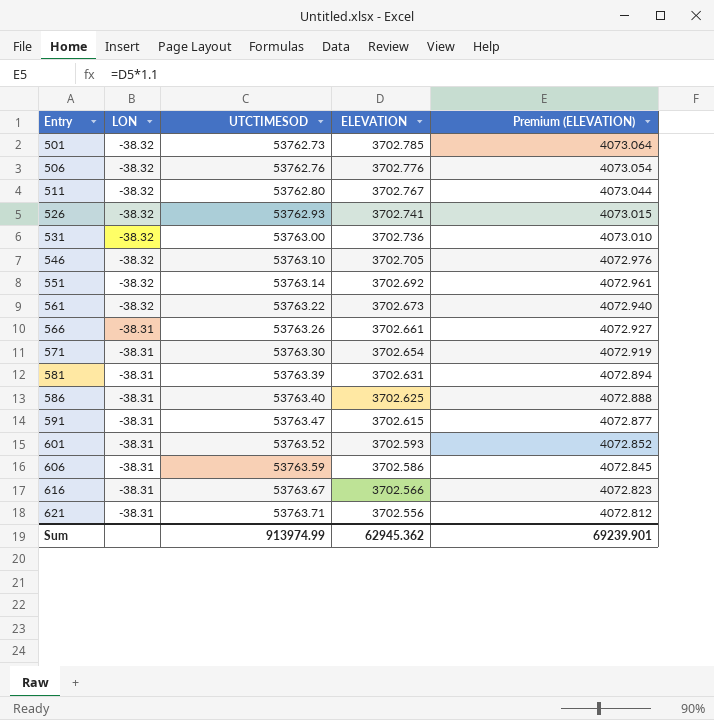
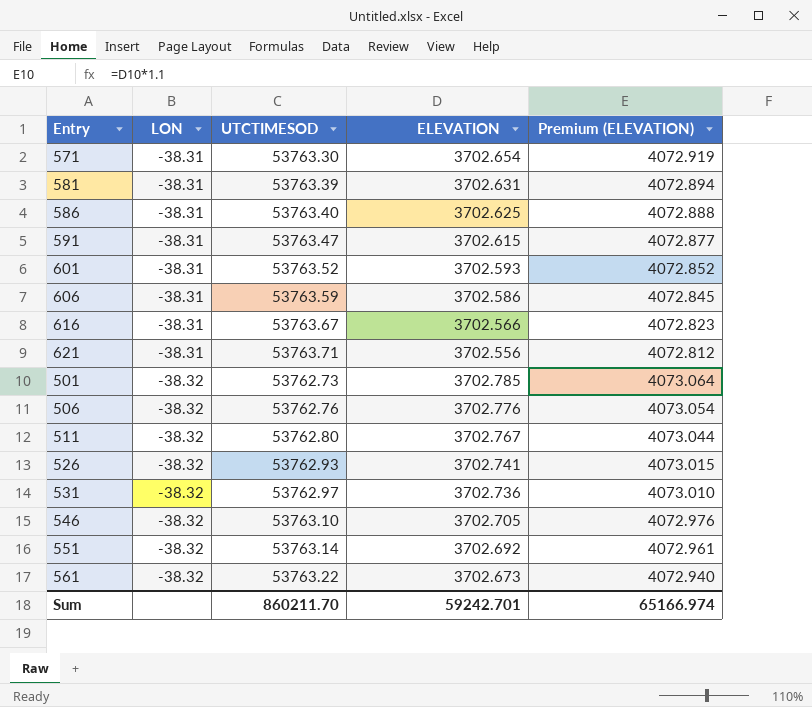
row order: Entry ascending -> LON descending
row 566: -38.31 | 53763.26 | 3702.661 | 4072.927 -> none
531 | UTCTIMESOD: 53763.00 -> 53762.97
Sum | UTCTIMESOD: 913974.99 -> 860211.70
Sum | ELEVATION: 62945.362 -> 59242.701
Sum | Premium (ELEVATION): 69239.901 -> 65166.974

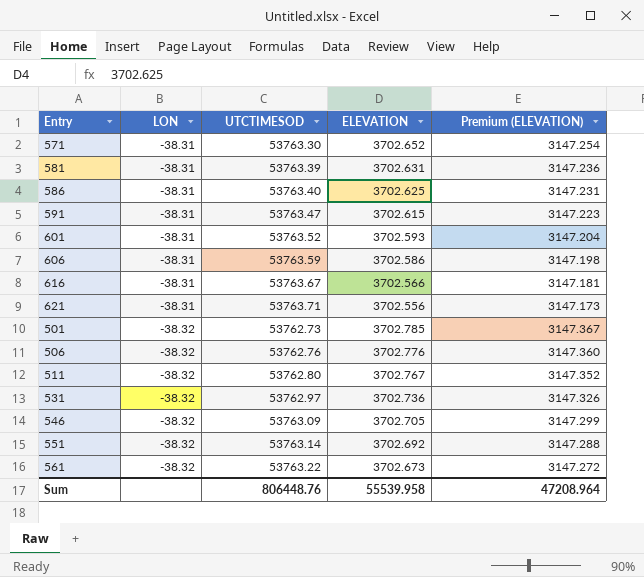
column Premium (ELEVATION) | formula: [ELEVATION] * 1.1 -> [ELEVATION] * 0.85
row 526: -38.32 | 53762.93 | 3702.741 | 4073.015 -> none
571 | ELEVATION: 3702.654 -> 3702.652
546 | UTCTIMESOD: 53763.10 -> 53763.09
Sum | UTCTIMESOD: 860211.70 -> 806448.76
Sum | ELEVATION: 59242.701 -> 55539.958
Sum | Premium (ELEVATION): 65166.974 -> 47208.964

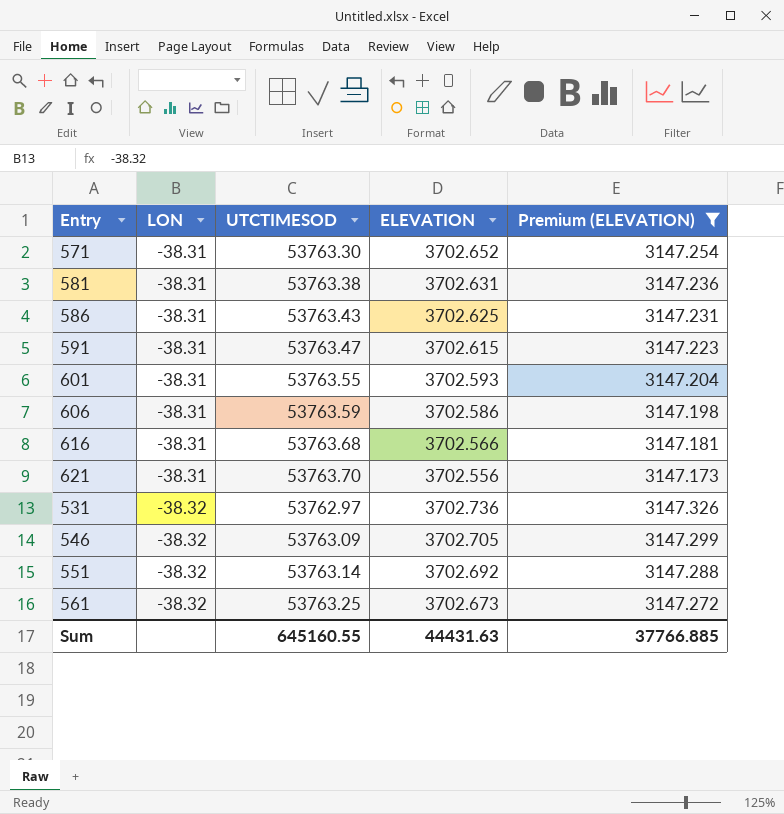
filter: none -> Premium (ELEVATION) <= 3147.326
581 | UTCTIMESOD: 53763.39 -> 53763.38
586 | UTCTIMESOD: 53763.40 -> 53763.43
601 | UTCTIMESOD: 53763.52 -> 53763.55
616 | UTCTIMESOD: 53763.67 -> 53763.68
621 | UTCTIMESOD: 53763.71 -> 53763.70
561 | UTCTIMESOD: 53763.22 -> 53763.25
Sum | UTCTIMESOD: 806448.76 -> 645160.55
Sum | ELEVATION: 55539.958 -> 44431.63
Sum | Premium (ELEVATION): 47208.964 -> 37766.885

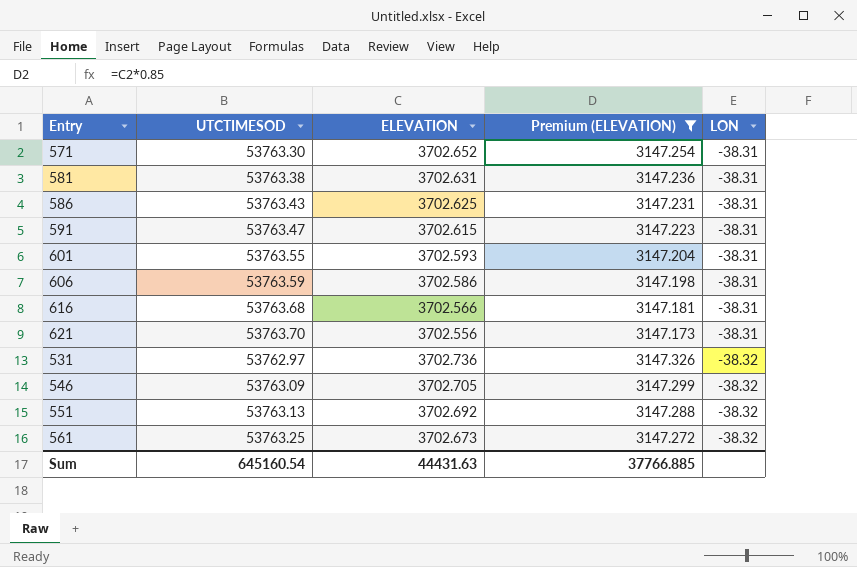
column LON | position: 2 -> 5
551 | UTCTIMESOD: 53763.14 -> 53763.13
Sum | UTCTIMESOD: 645160.55 -> 645160.54

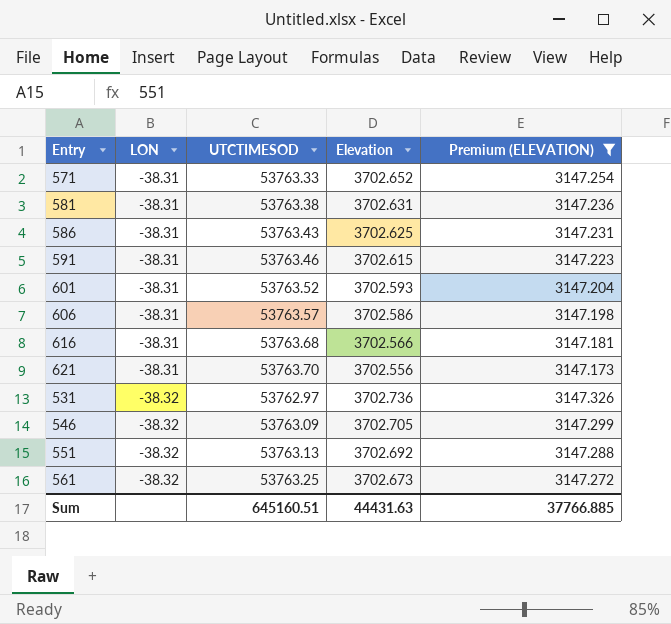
column LON | position: 5 -> 2
column name: ELEVATION -> Elevation
571 | UTCTIMESOD: 53763.30 -> 53763.33
591 | UTCTIMESOD: 53763.47 -> 53763.46
601 | UTCTIMESOD: 53763.55 -> 53763.52
606 | UTCTIMESOD: 53763.59 -> 53763.57
Sum | UTCTIMESOD: 645160.54 -> 645160.51

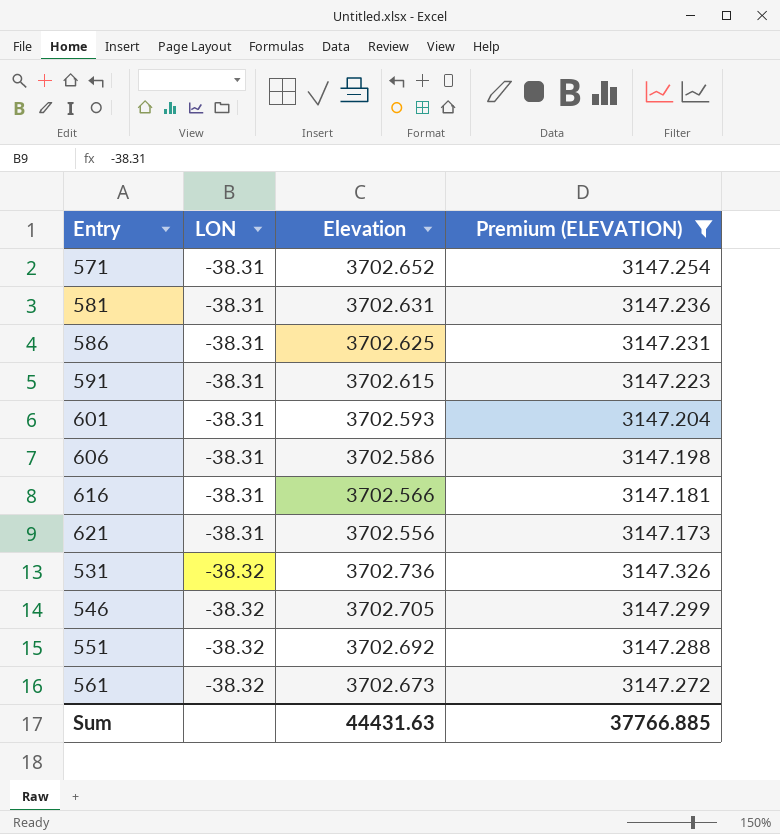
column UTCTIMESOD | position: 3 -> none

